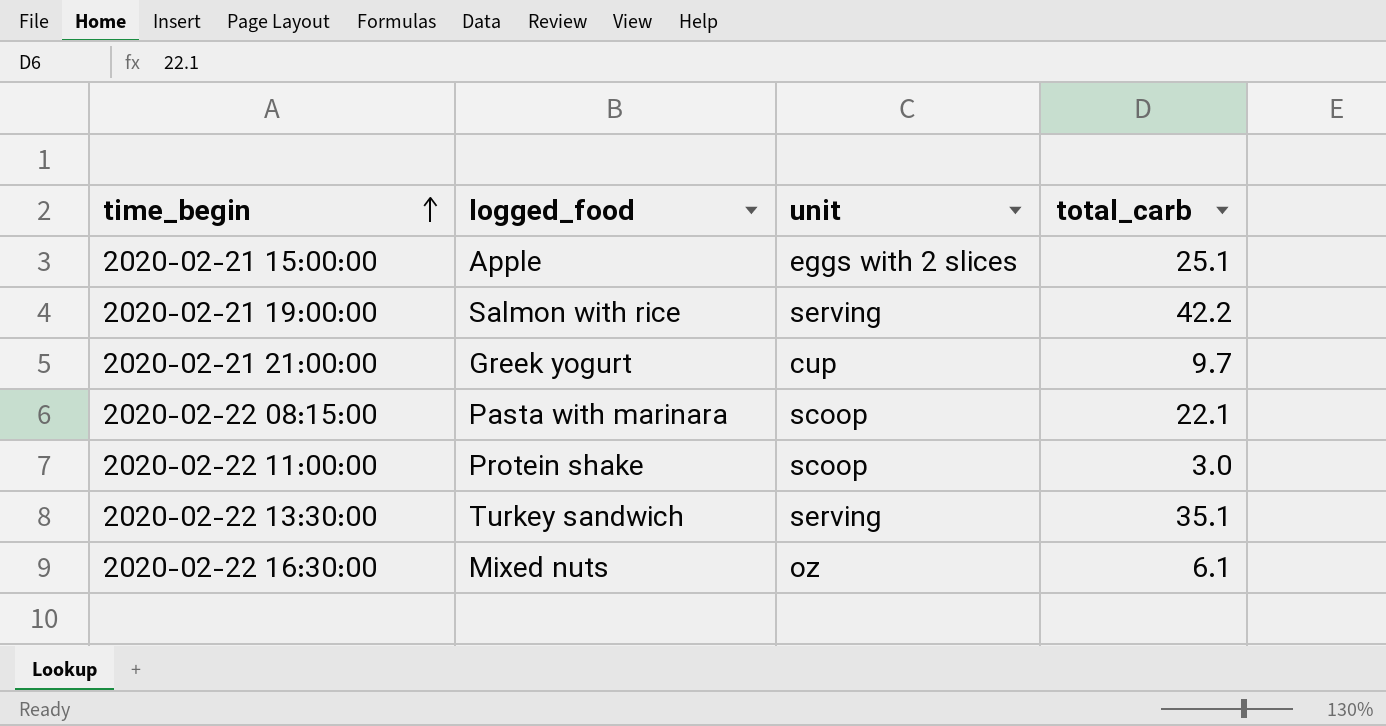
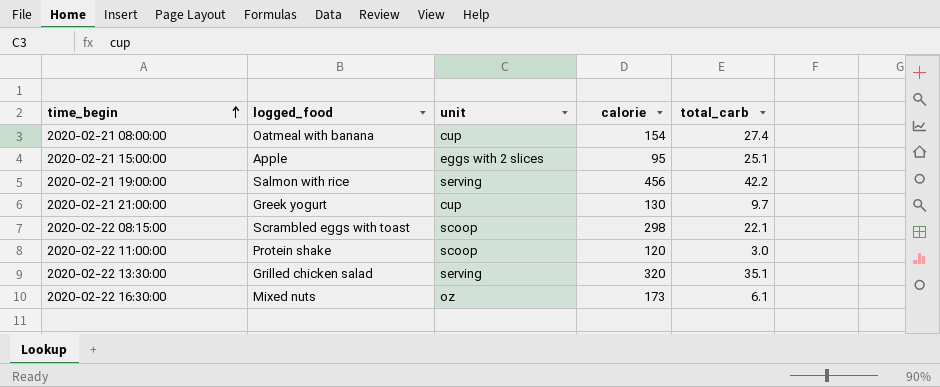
column calorie | position: none -> 4
row 2020-02-21 08:00:00: none -> Oatmeal with banana | cup | 154 | 27.4
2020-02-22 08:15:00 | logged_food: Pasta with marinara -> Scrambled eggs with toast
2020-02-22 13:30:00 | logged_food: Turkey sandwich -> Grilled chicken salad

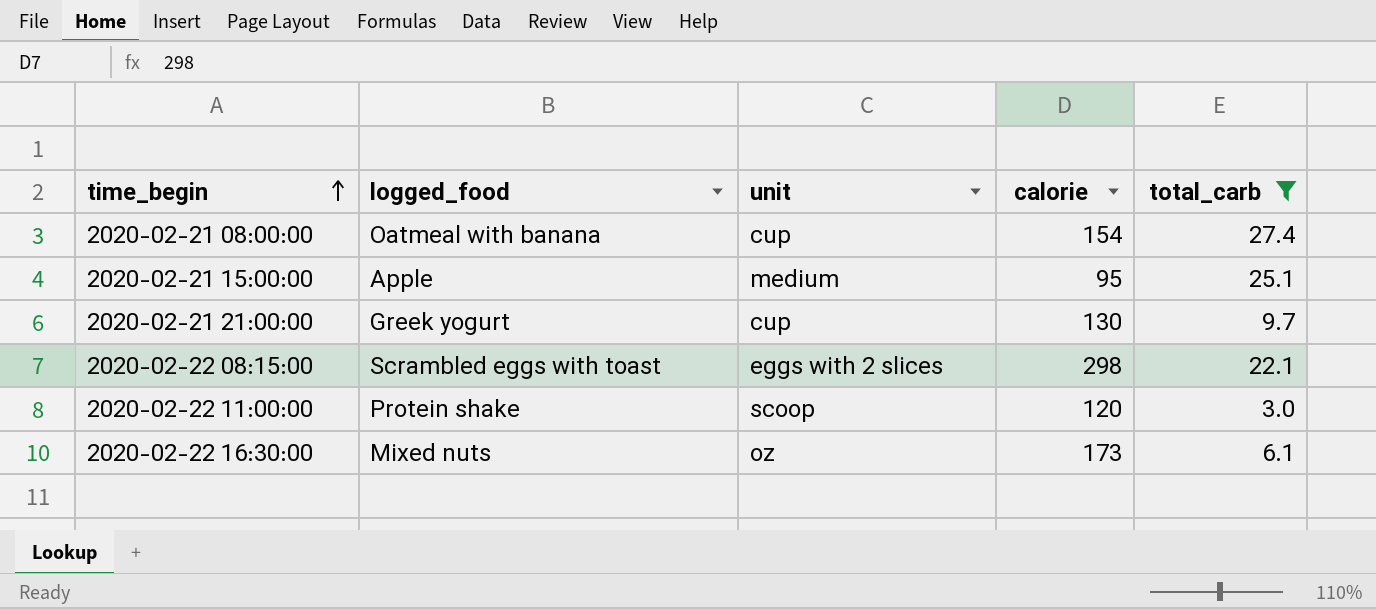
filter: none -> total_carb <= 27.4
2020-02-21 15:00:00 | unit: eggs with 2 slices -> medium
2020-02-22 08:15:00 | unit: scoop -> eggs with 2 slices

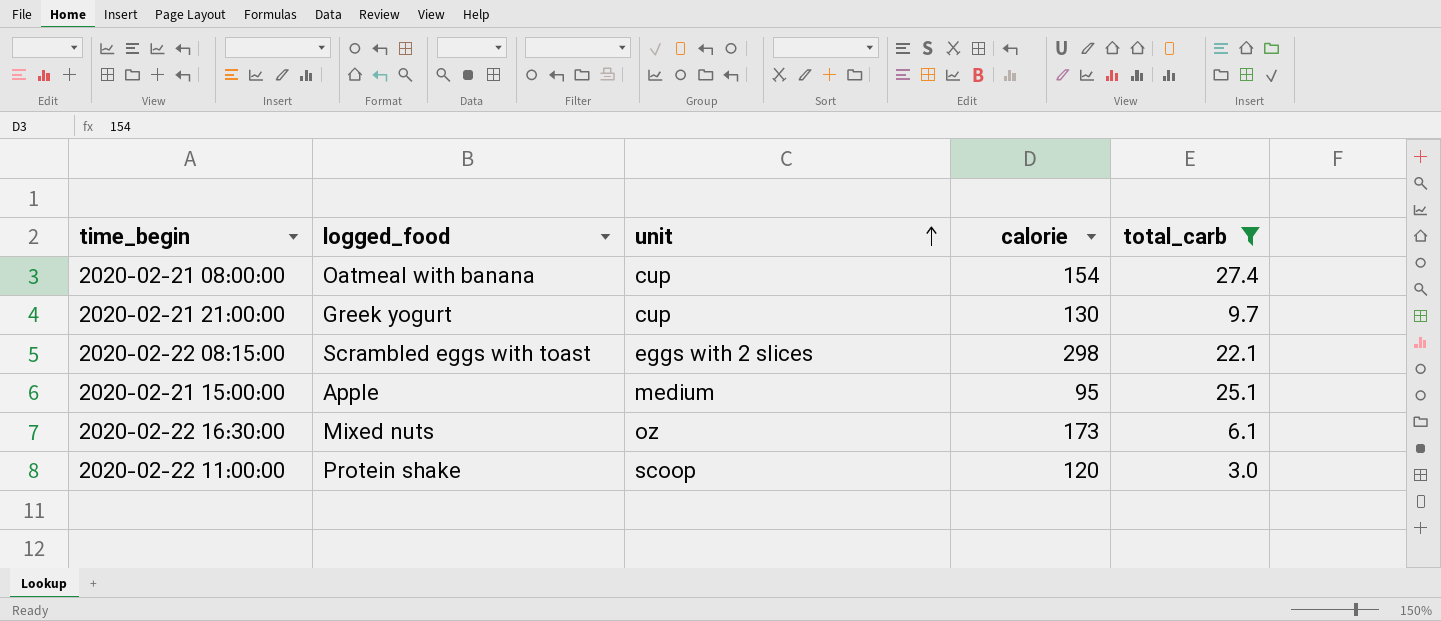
row order: time_begin ascending -> unit ascending

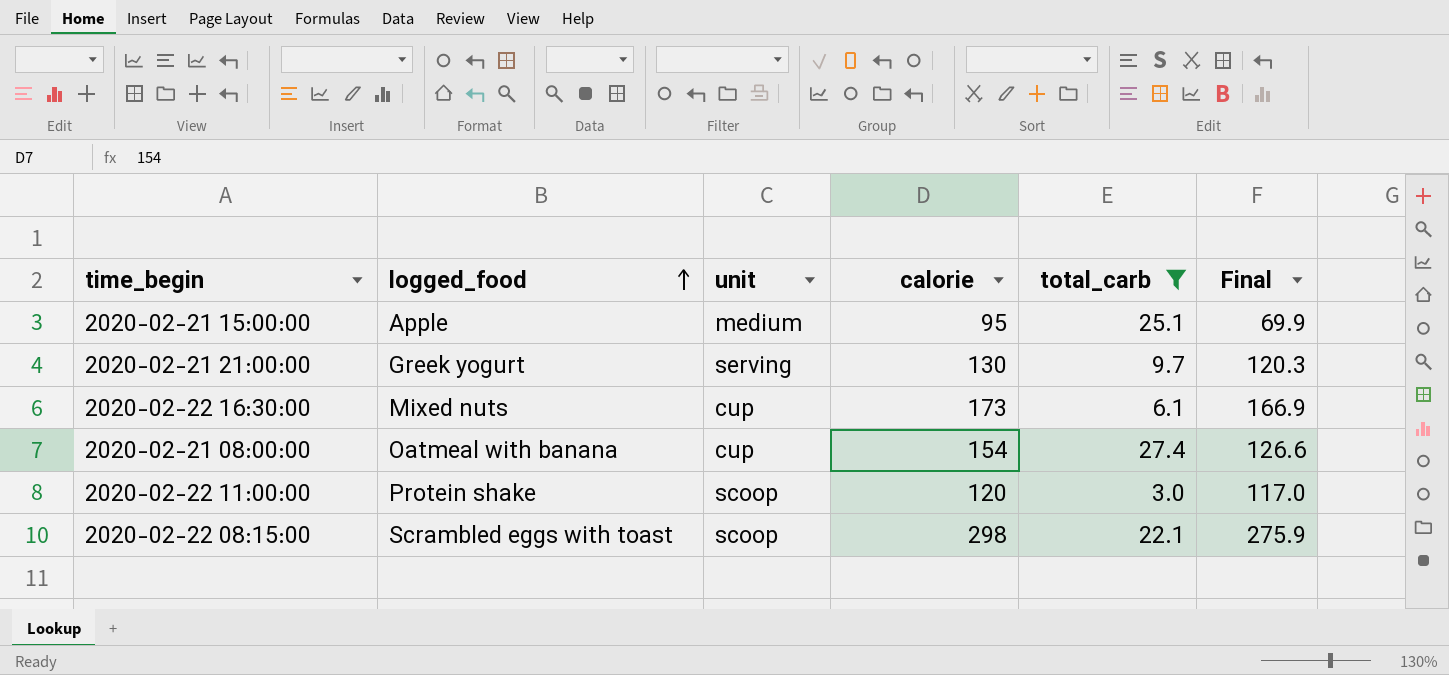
row order: unit ascending -> logged_food ascending
column Final | formula: none -> [calorie] - [total_carb]
2020-02-21 21:00:00 | unit: cup -> serving
2020-02-22 16:30:00 | unit: oz -> cup
2020-02-22 08:15:00 | unit: eggs with 2 slices -> scoop

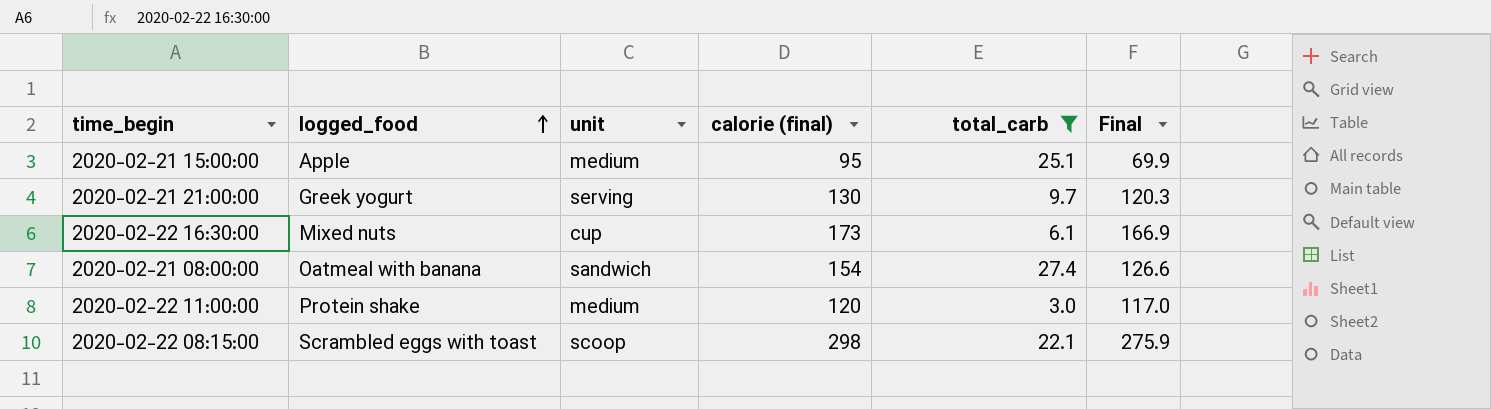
column name: calorie -> calorie (final)
2020-02-21 08:00:00 | unit: cup -> sandwich
2020-02-22 11:00:00 | unit: scoop -> medium

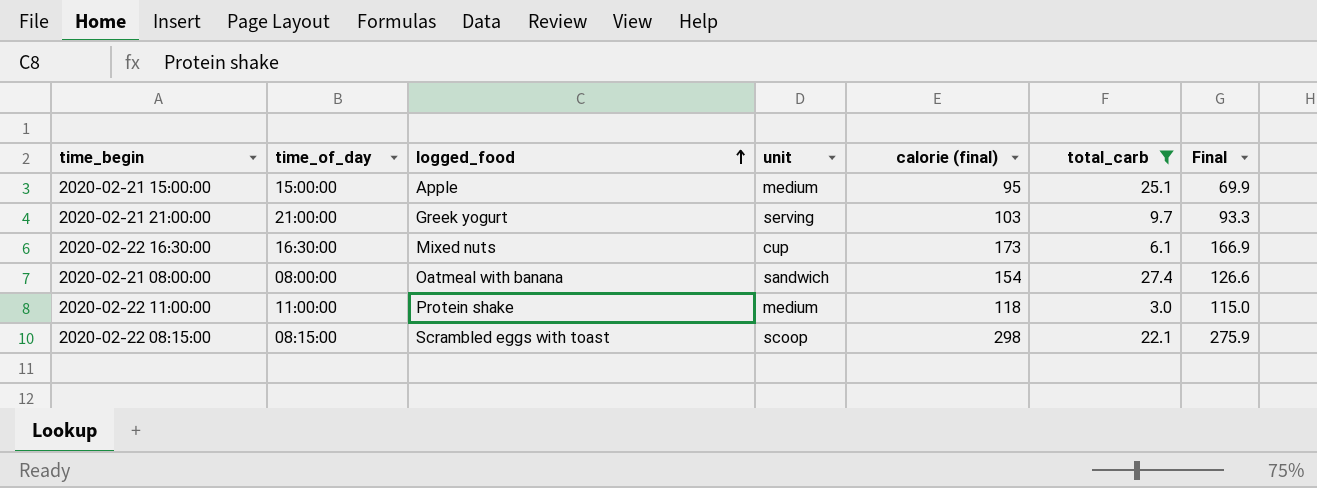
column time_of_day | position: none -> 2
2020-02-21 21:00:00 | calorie (final): 130 -> 103
2020-02-21 21:00:00 | Final: 120.3 -> 93.3
2020-02-22 11:00:00 | calorie (final): 120 -> 118
2020-02-22 11:00:00 | Final: 117.0 -> 115.0

